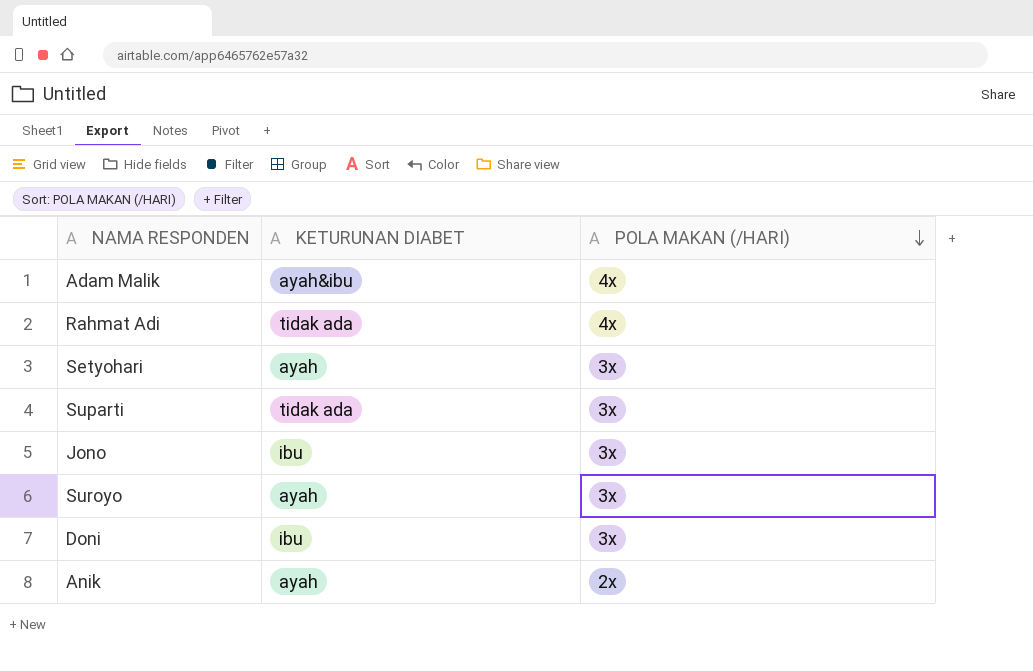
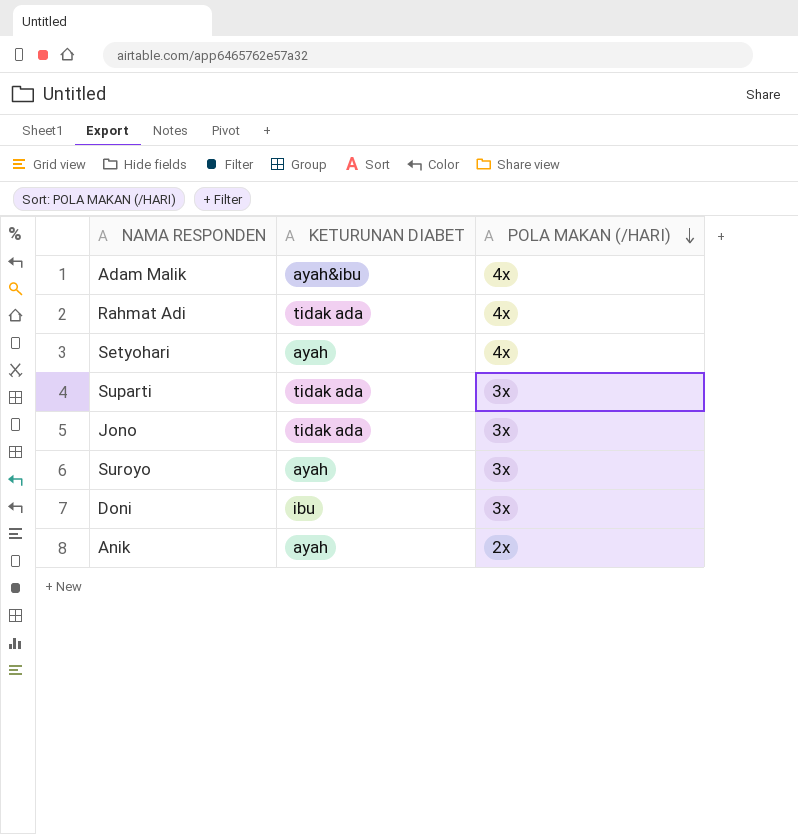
Setyohari | POLA MAKAN (/HARI): 3x -> 4x
Jono | KETURUNAN DIABET: ibu -> tidak ada

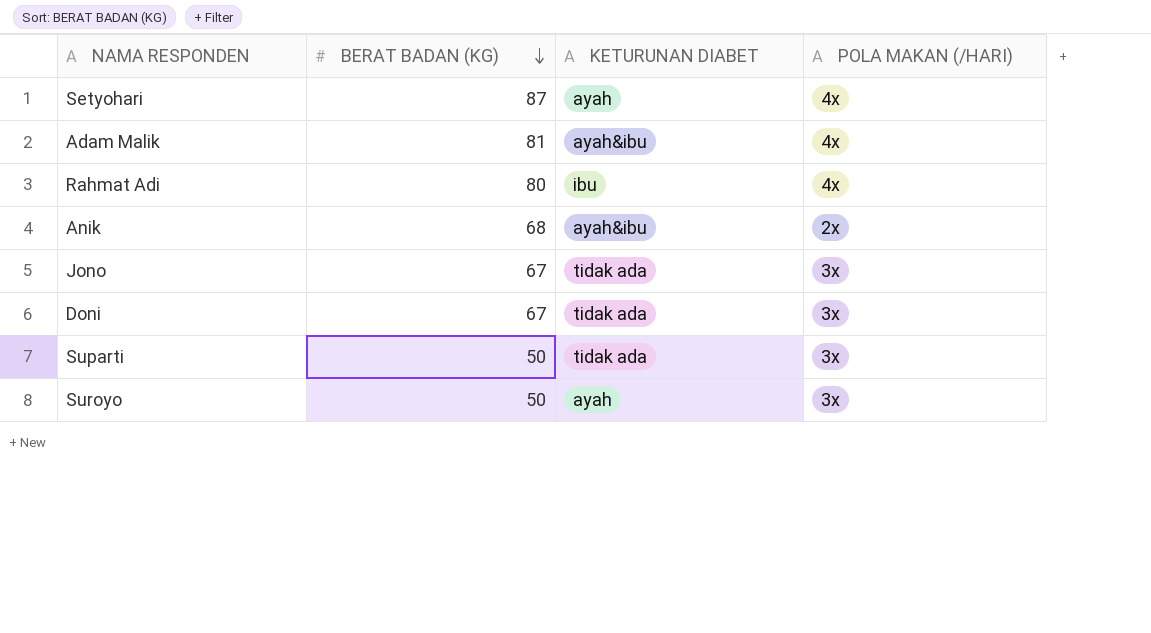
row order: POLA MAKAN (/HARI) descending -> BERAT BADAN (KG) descending
column BERAT BADAN (KG) | position: none -> 2
Rahmat Adi | KETURUNAN DIABET: tidak ada -> ibu
Anik | KETURUNAN DIABET: ayah -> ayah&ibu
Doni | KETURUNAN DIABET: ibu -> tidak ada

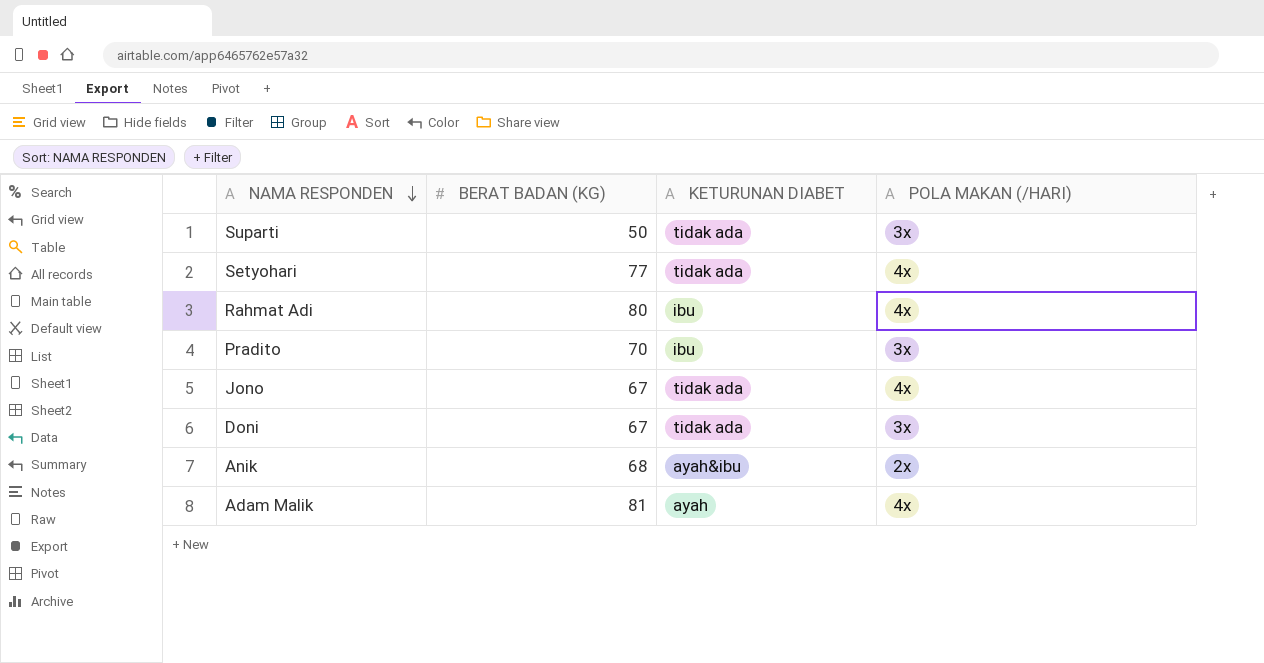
row order: BERAT BADAN (KG) descending -> NAMA RESPONDEN descending
row Suroyo: 50 | ayah | 3x -> none
Setyohari | BERAT BADAN (KG): 87 -> 77
Setyohari | KETURUNAN DIABET: ayah -> tidak ada
row Pradito: none -> 70 | ibu | 3x
Jono | POLA MAKAN (/HARI): 3x -> 4x
Adam Malik | KETURUNAN DIABET: ayah&ibu -> ayah

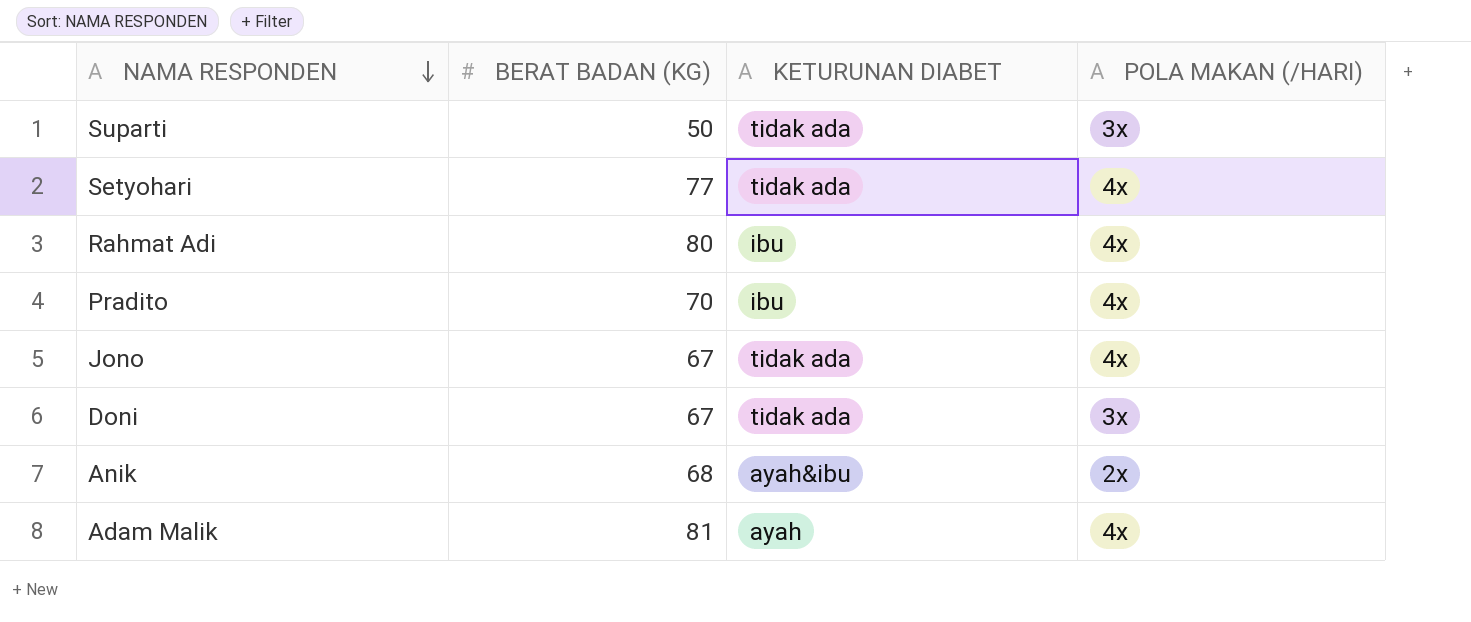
Pradito | POLA MAKAN (/HARI): 3x -> 4x

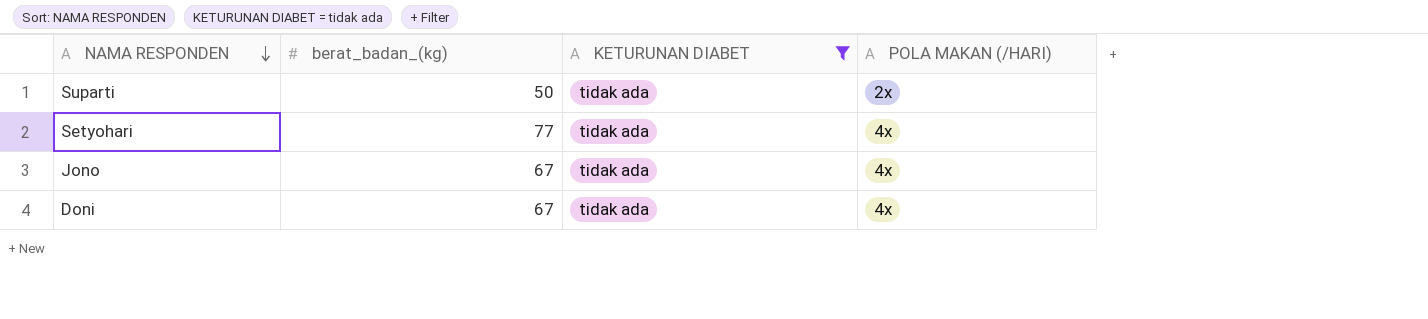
filter: none -> KETURUNAN DIABET = tidak ada
column name: BERAT BADAN (KG) -> berat_badan_(kg)
Suparti | POLA MAKAN (/HARI): 3x -> 2x
Doni | POLA MAKAN (/HARI): 3x -> 4x

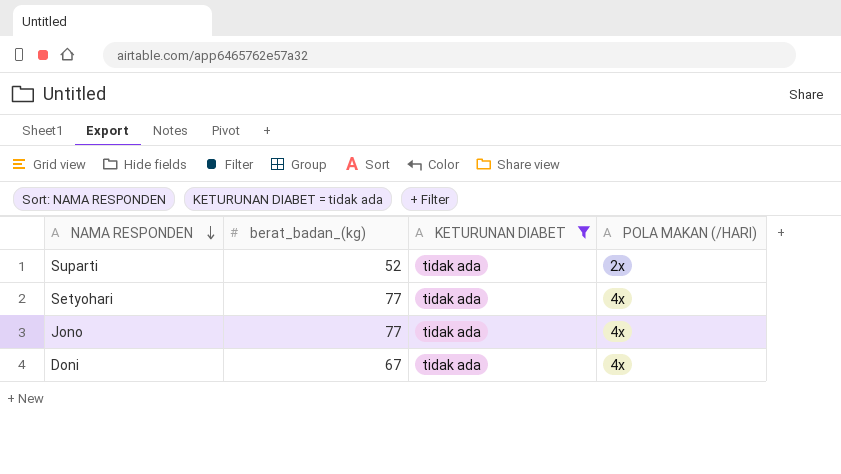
Suparti | berat_badan_(kg): 50 -> 52
Jono | berat_badan_(kg): 67 -> 77

